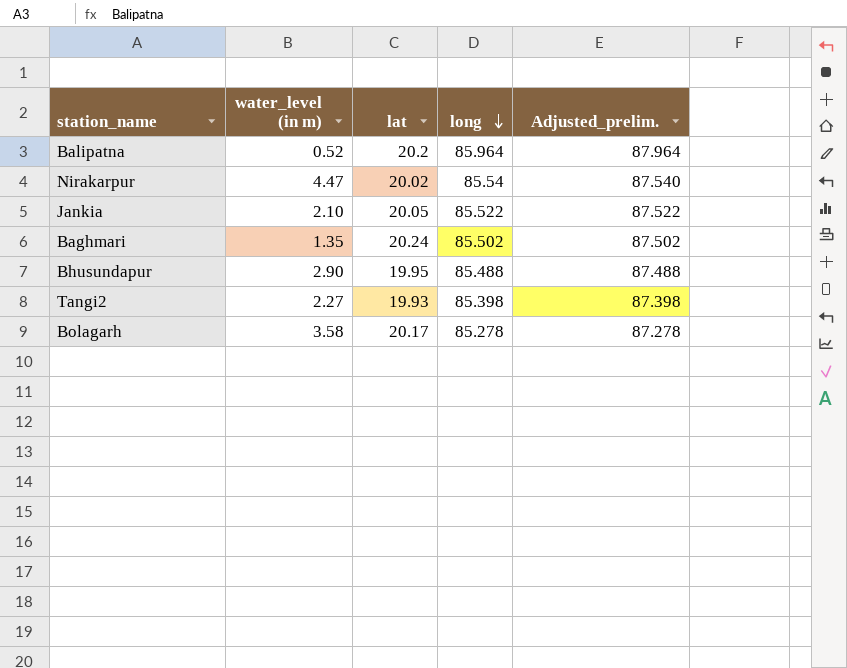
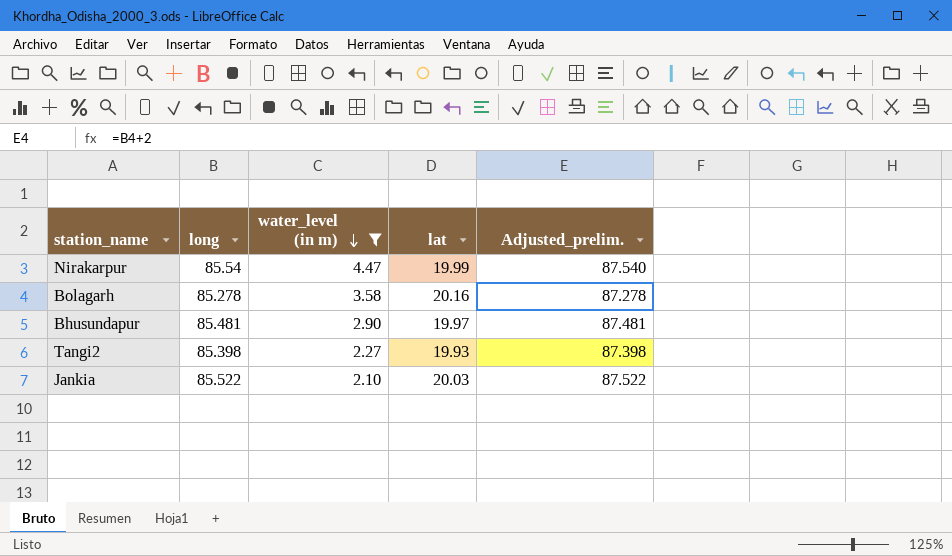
filter: none -> water_level (in m) >= 2.10
row order: long descending -> water_level (in m) descending
column long | position: 4 -> 2
Nirakarpur | lat: 20.02 -> 19.99
Bolagarh | lat: 20.17 -> 20.16
Bhusundapur | long: 85.488 -> 85.481
Bhusundapur | lat: 19.95 -> 19.97
Bhusundapur | Adjusted_prelim.: 87.488 -> 87.481
Jankia | lat: 20.05 -> 20.03

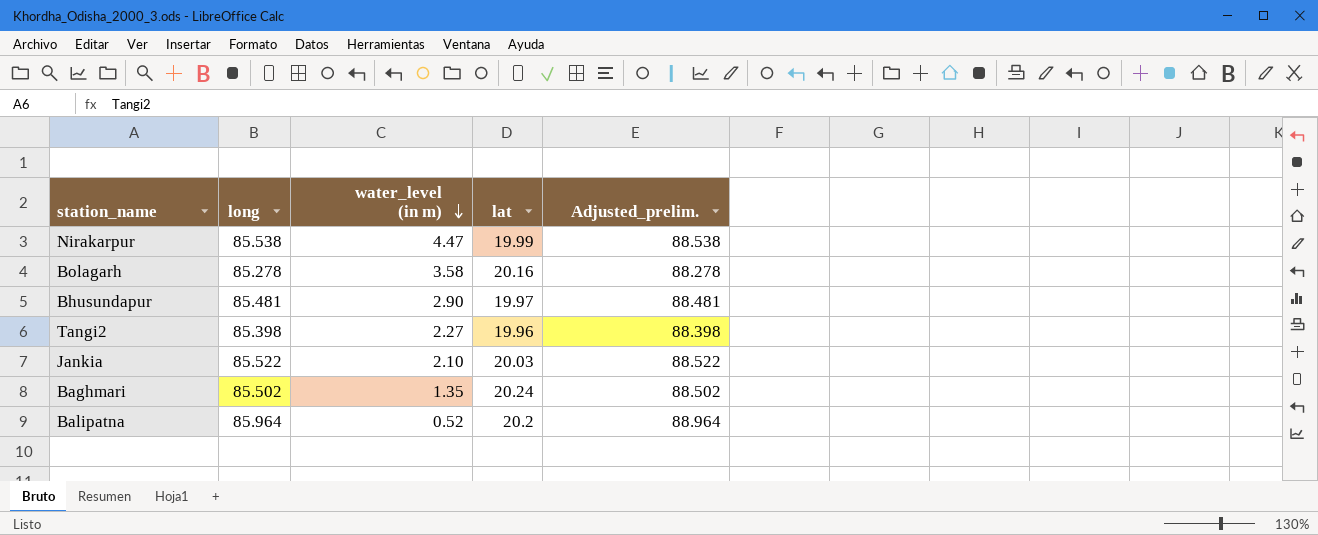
filter: water_level (in m) >= 2.10 -> none
column Adjusted_prelim. | formula: [long] + 2 -> [long] + 3
Nirakarpur | long: 85.54 -> 85.538
Tangi2 | lat: 19.93 -> 19.96

